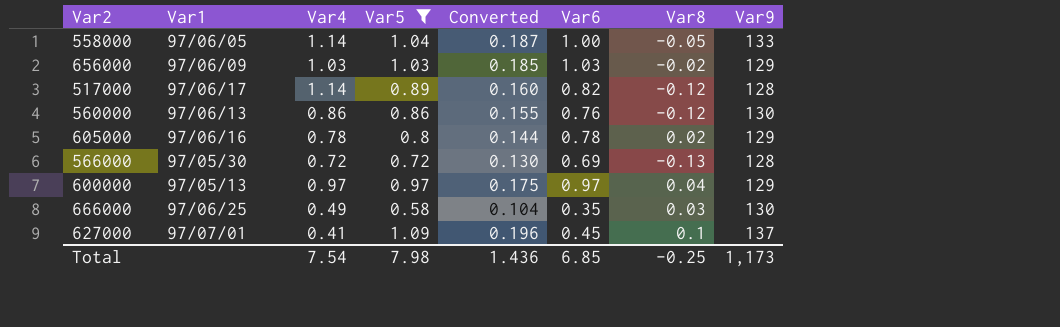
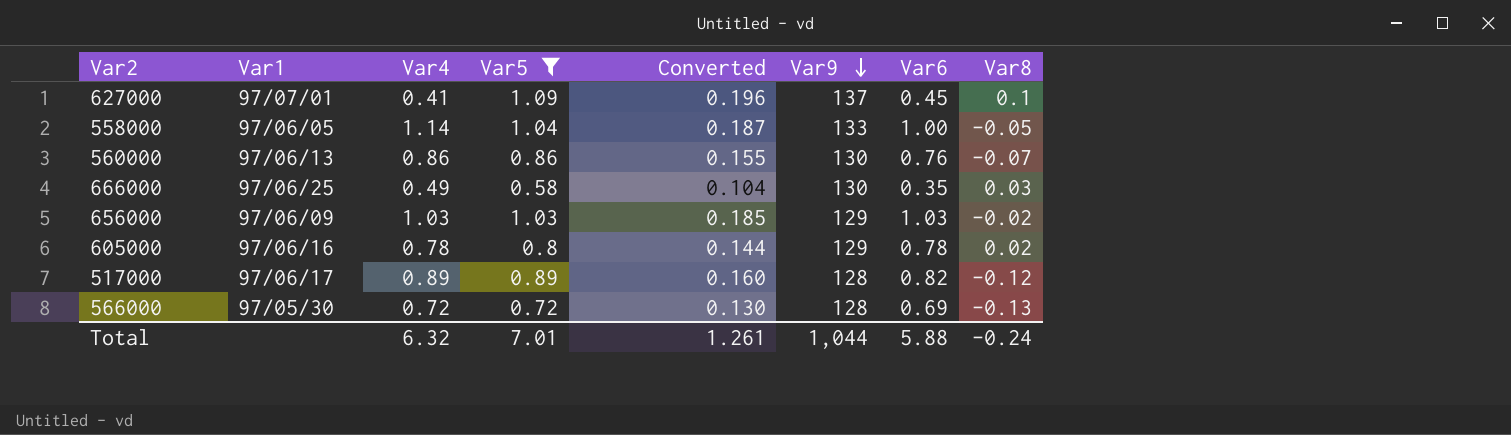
row order: none -> Var9 descending
column Var9 | position: 8 -> 6
row 600000: 97/05/13 | 0.97 | 0.97 | 0.175 | 0.97 | 0.04 | 129 -> none
560000 | Var8: -0.12 -> -0.07
517000 | Var4: 1.14 -> 0.89
Total | Var4: 7.54 -> 6.32
Total | Var5: 7.98 -> 7.01
Total | Converted: 1.436 -> 1.261
Total | Var9: 1,173 -> 1,044
Total | Var6: 6.85 -> 5.88
Total | Var8: -0.25 -> -0.24

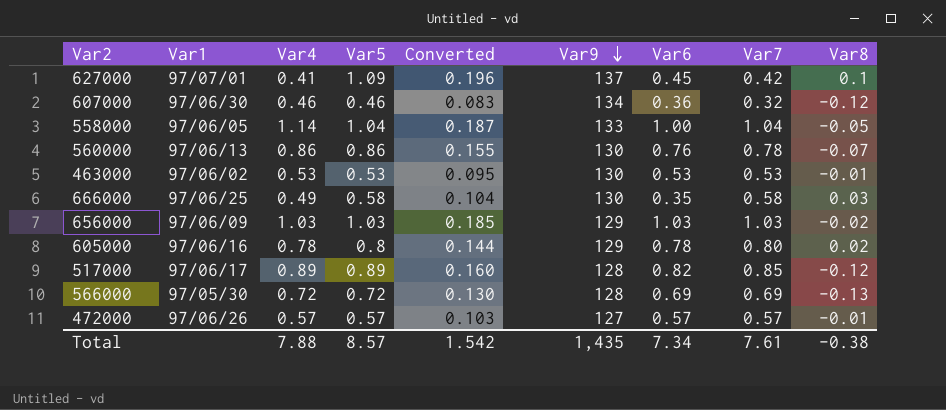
filter: Var5 >= 0.58 -> none
column Var7 | position: none -> 8
Total | Var4: 6.32 -> 7.88
Total | Var5: 7.01 -> 8.57
Total | Converted: 1.261 -> 1.542
Total | Var9: 1,044 -> 1,435
Total | Var6: 5.88 -> 7.34
Total | Var8: -0.24 -> -0.38

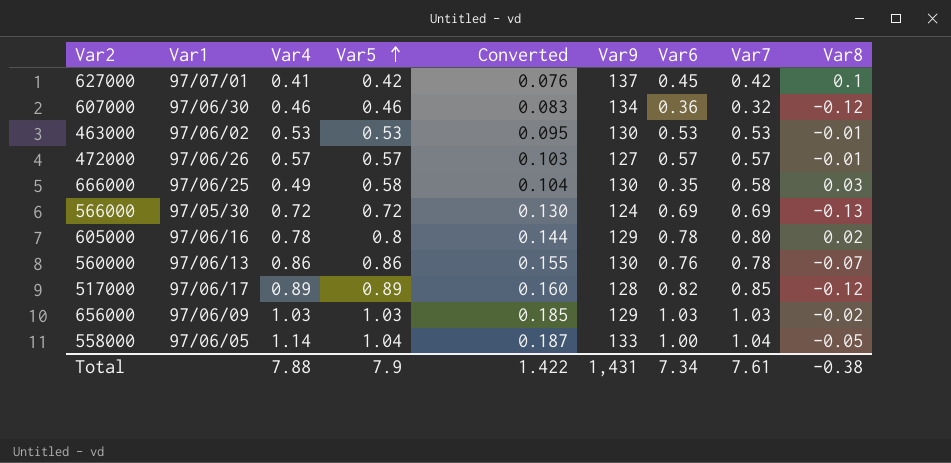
row order: Var9 descending -> Var5 ascending
627000 | Var5: 1.09 -> 0.42
627000 | Converted: 0.196 -> 0.076
566000 | Var9: 128 -> 124
Total | Var5: 8.57 -> 7.9
Total | Converted: 1.542 -> 1.422
Total | Var9: 1,435 -> 1,431

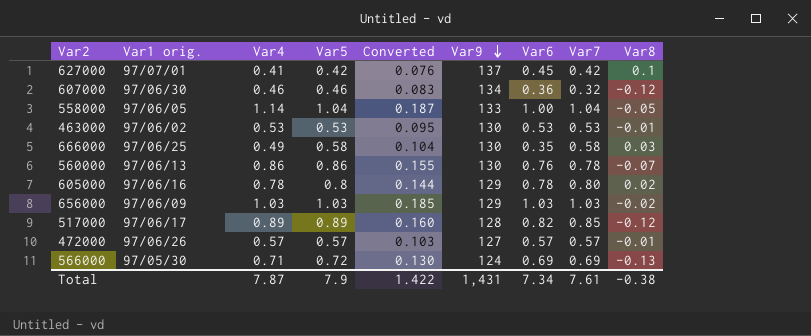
row order: Var5 ascending -> Var9 descending
column name: Var1 -> Var1 orig.
566000 | Var4: 0.72 -> 0.71
Total | Var4: 7.88 -> 7.87

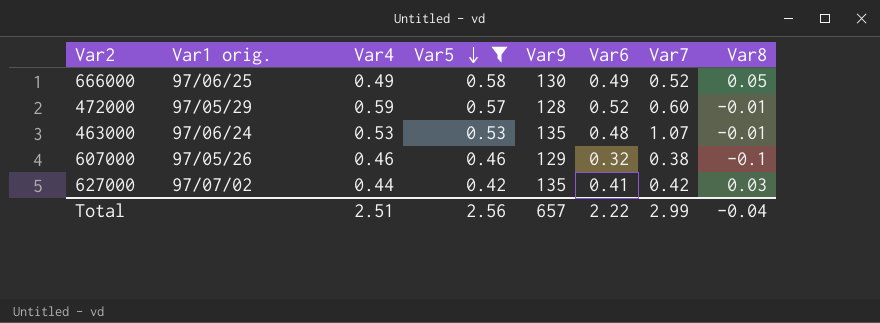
filter: none -> Var5 <= 0.58
row order: Var9 descending -> Var5 descending
column Converted | formula: [Var5] * 0.18 -> none
666000 | Var6: 0.35 -> 0.49
666000 | Var7: 0.58 -> 0.52
666000 | Var8: 0.03 -> 0.05
472000 | Var1 orig.: 97/06/26 -> 97/05/29
472000 | Var4: 0.57 -> 0.59
472000 | Var9: 127 -> 128
472000 | Var6: 0.57 -> 0.52
472000 | Var7: 0.57 -> 0.60
463000 | Var1 orig.: 97/06/02 -> 97/06/24
463000 | Var9: 130 -> 135
463000 | Var6: 0.53 -> 0.48
463000 | Var7: 0.53 -> 1.07
607000 | Var1 orig.: 97/06/30 -> 97/05/26
607000 | Var9: 134 -> 129
607000 | Var6: 0.36 -> 0.32
607000 | Var7: 0.32 -> 0.38
607000 | Var8: -0.12 -> -0.1
627000 | Var1 orig.: 97/07/01 -> 97/07/02
627000 | Var4: 0.41 -> 0.44
627000 | Var9: 137 -> 135
627000 | Var6: 0.45 -> 0.41
627000 | Var8: 0.1 -> 0.03
Total | Var4: 7.87 -> 2.51
Total | Var5: 7.9 -> 2.56
Total | Var9: 1,431 -> 657
Total | Var6: 7.34 -> 2.22
Total | Var7: 7.61 -> 2.99
Total | Var8: -0.38 -> -0.04

